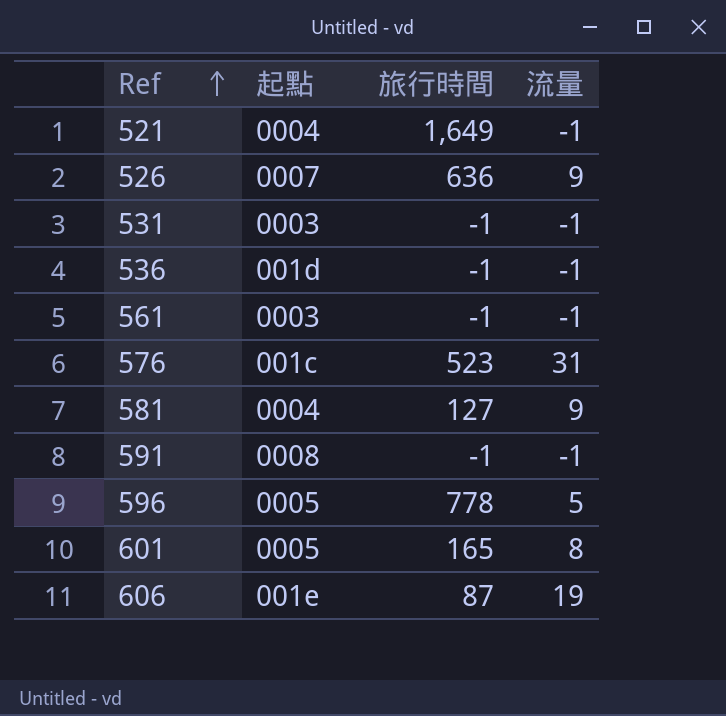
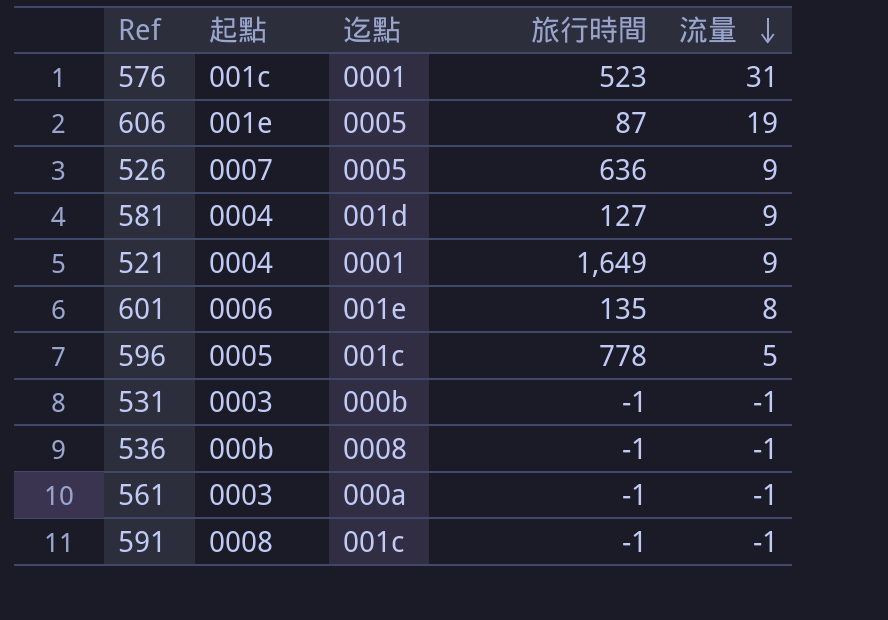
row order: Ref ascending -> 流量 descending
column 迄點 | position: none -> 3
521 | 流量: -1 -> 9
601 | 起點: 0005 -> 0006
601 | 旅行時間: 165 -> 135
536 | 起點: 001d -> 000b

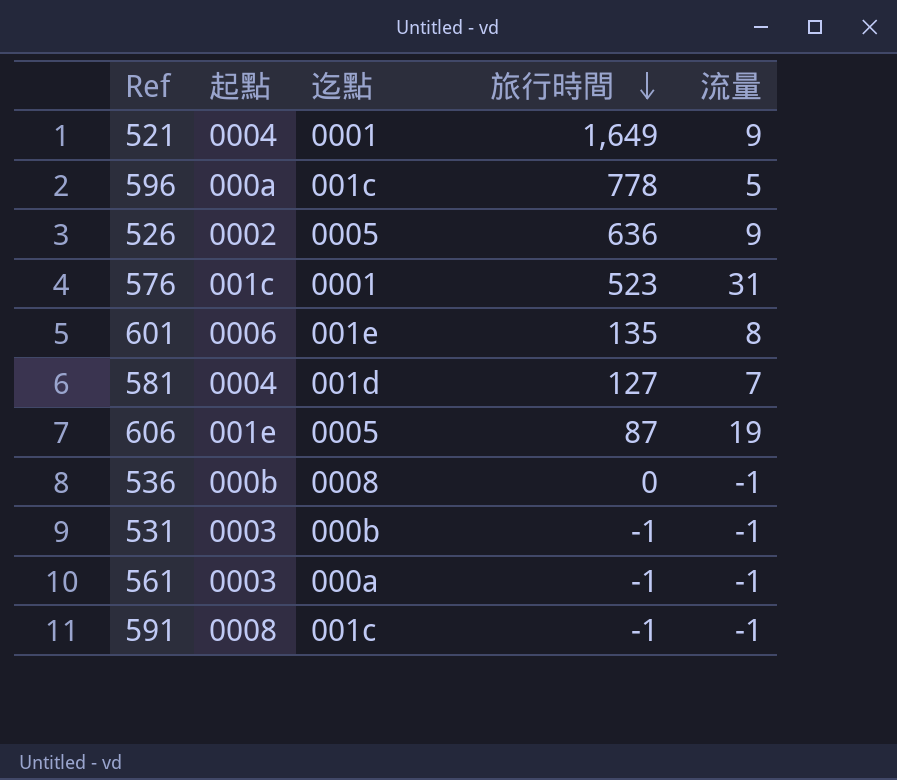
row order: 流量 descending -> 旅行時間 descending
596 | 起點: 0005 -> 000a
526 | 起點: 0007 -> 0002
581 | 流量: 9 -> 7
536 | 旅行時間: -1 -> 0

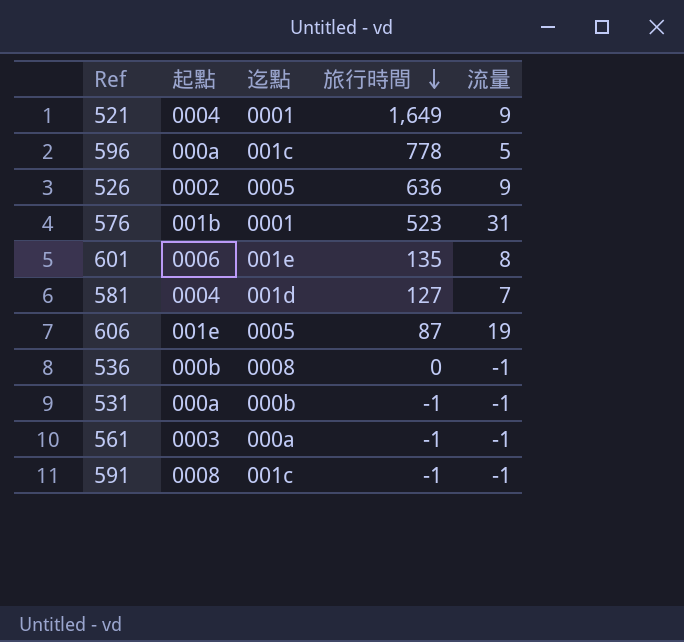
576 | 起點: 001c -> 001b
531 | 起點: 0003 -> 000a

